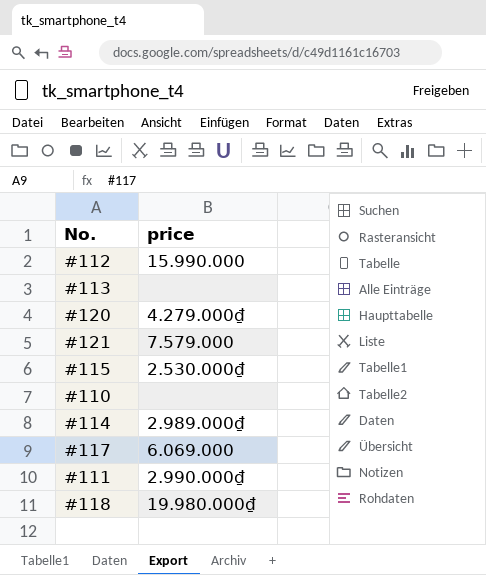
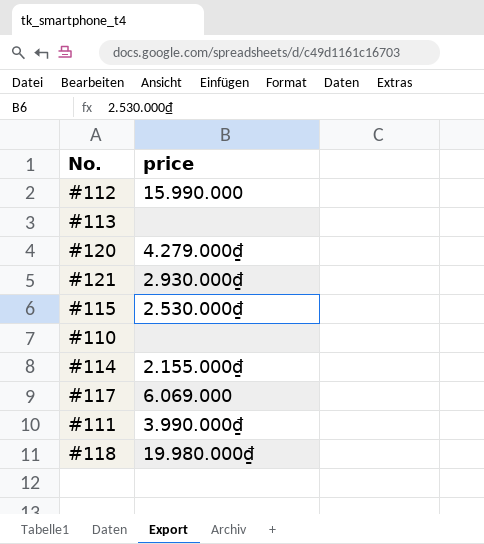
#121 | price: 7.579.000 -> 2.930.000₫
#114 | price: 2.989.000₫ -> 2.155.000₫
#111 | price: 2.990.000₫ -> 3.990.000₫

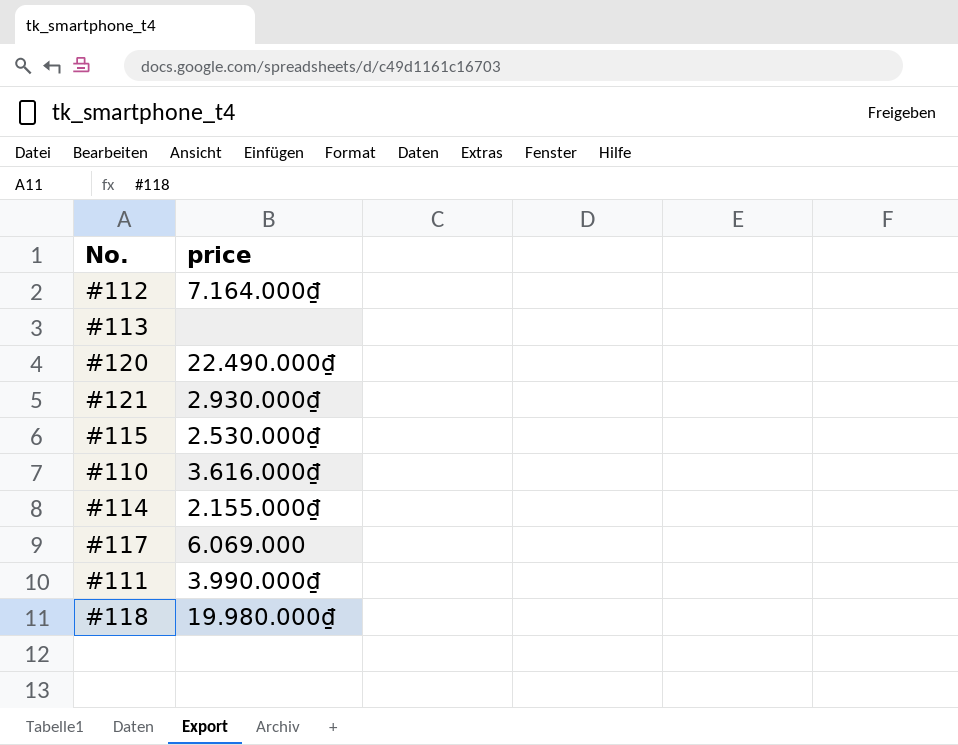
#112 | price: 15.990.000 -> 7.164.000₫
#120 | price: 4.279.000₫ -> 22.490.000₫
#110 | price: none -> 3.616.000₫

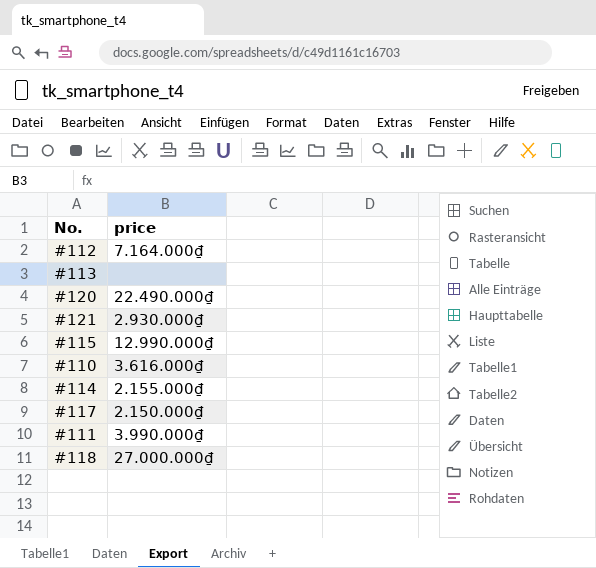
#115 | price: 2.530.000₫ -> 12.990.000₫
#117 | price: 6.069.000 -> 2.150.000₫
#118 | price: 19.980.000₫ -> 27.000.000₫

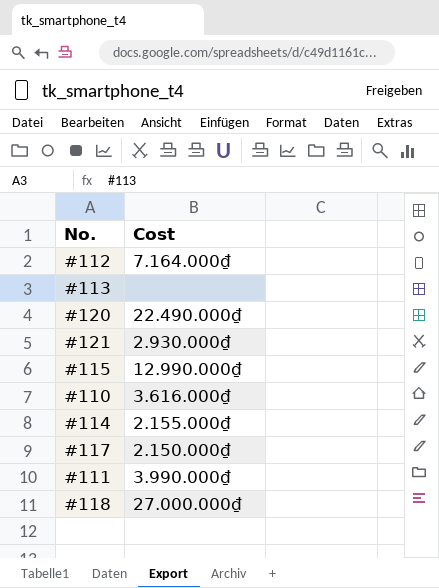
column name: price -> Cost

